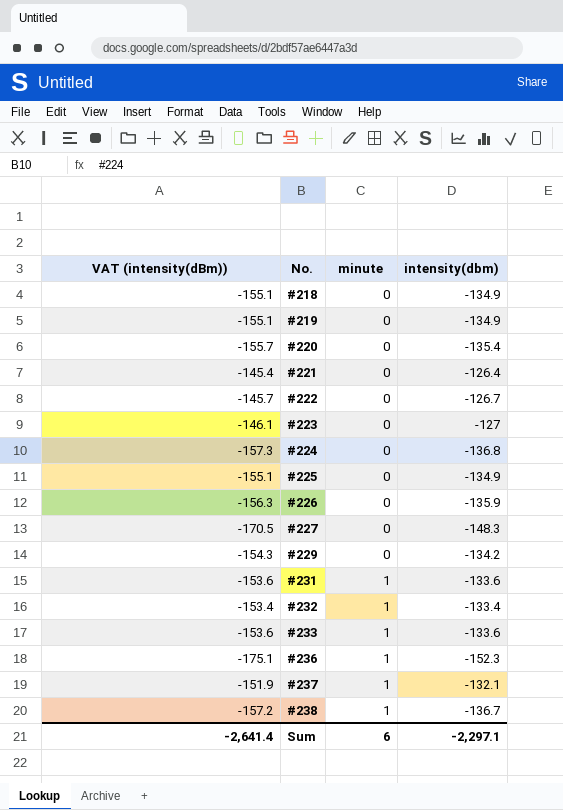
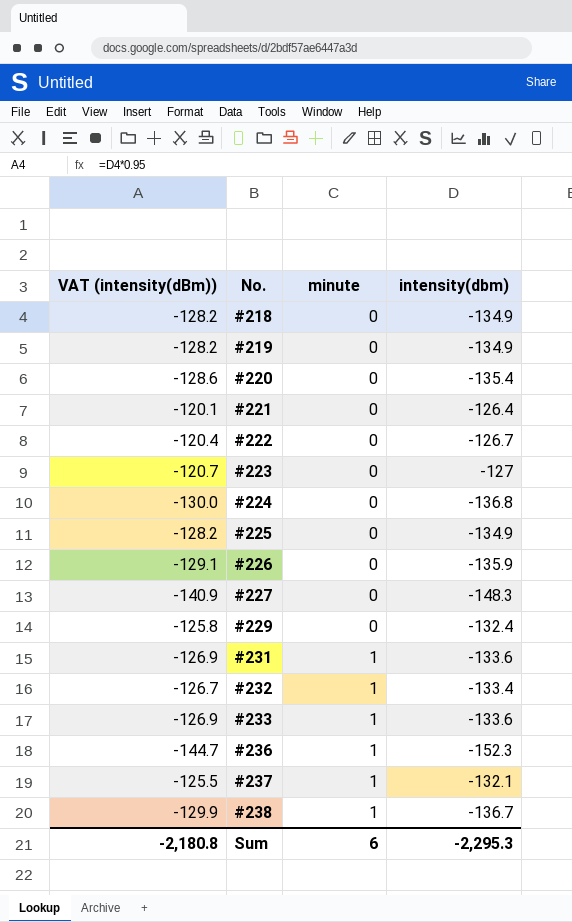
column VAT (intensity(dBm)) | formula: [intensity(dbm)] * 1.15 -> [intensity(dbm)] * 0.95
#229 | intensity(dbm): -134.2 -> -132.4
Sum | VAT (intensity(dBm)): -2,641.4 -> -2,180.8
Sum | intensity(dbm): -2,297.1 -> -2,295.3

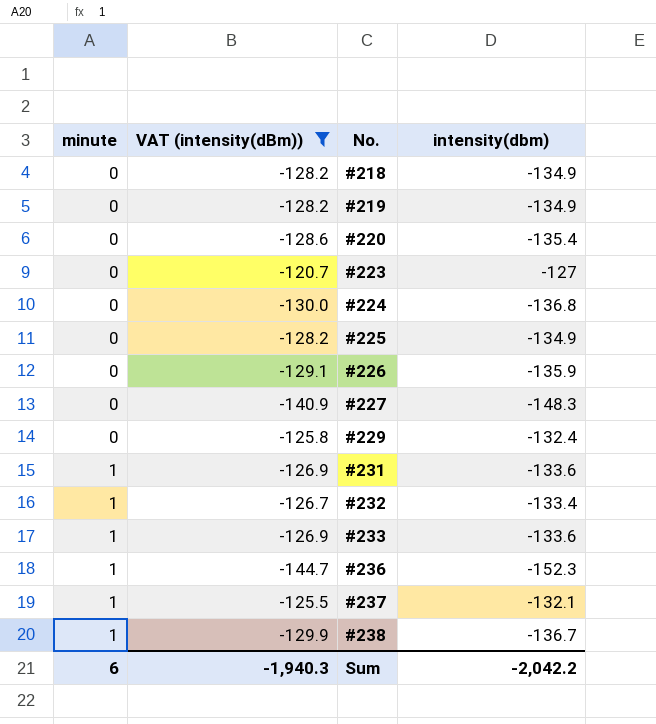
filter: none -> VAT (intensity(dBm)) <= -120.7
column minute | position: 3 -> 1
Sum | VAT (intensity(dBm)): -2,180.8 -> -1,940.3
Sum | intensity(dbm): -2,295.3 -> -2,042.2

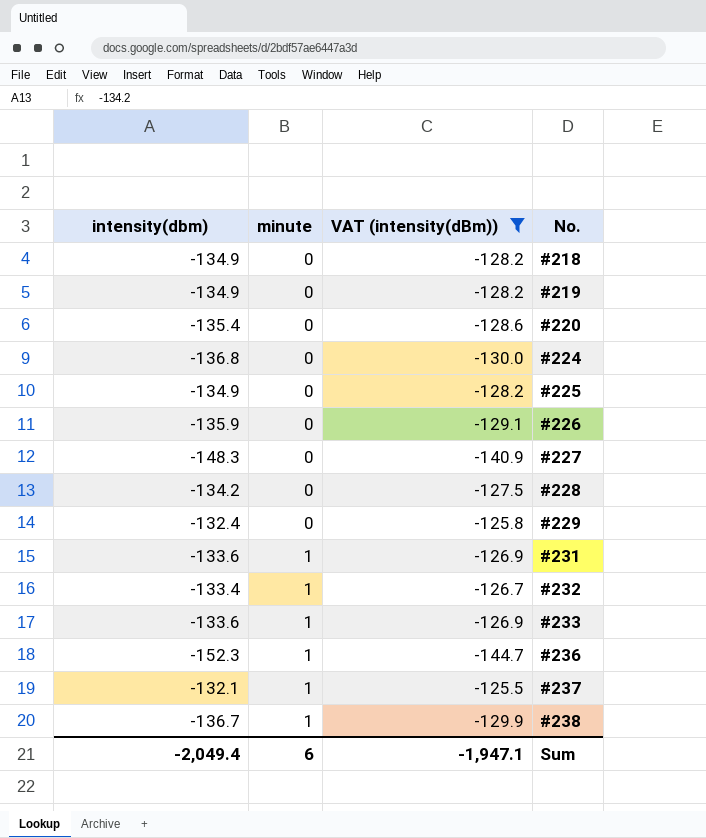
column intensity(dbm) | position: 4 -> 1
row #223: 0 | -120.7 | -127 -> none
row #228: none -> -134.2 | 0 | -127.5
Sum | intensity(dbm): -2,042.2 -> -2,049.4
Sum | VAT (intensity(dBm)): -1,940.3 -> -1,947.1

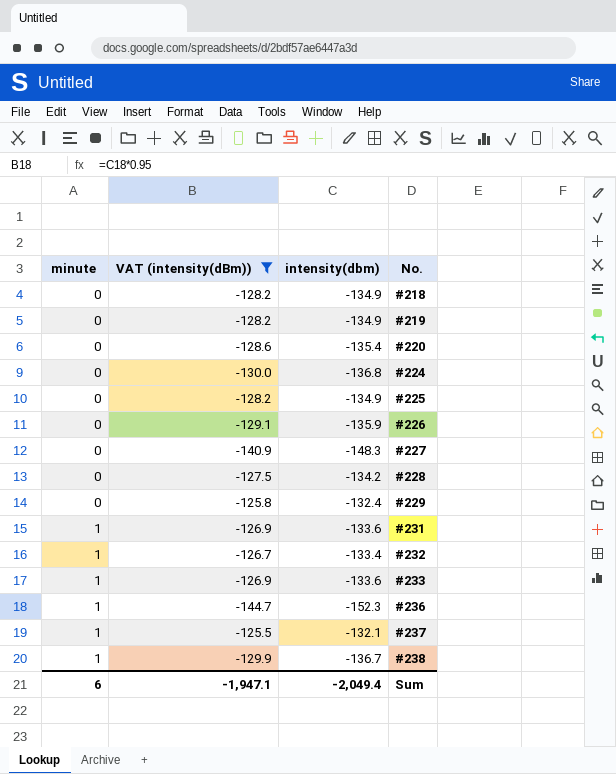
column intensity(dbm) | position: 1 -> 3

